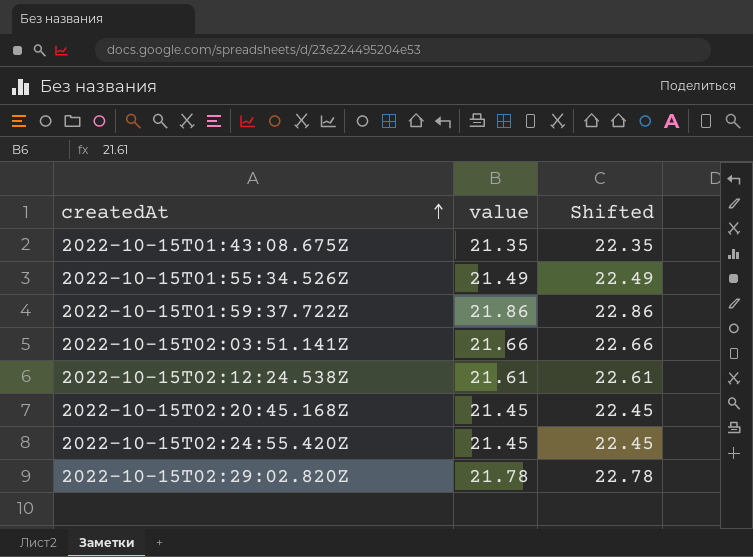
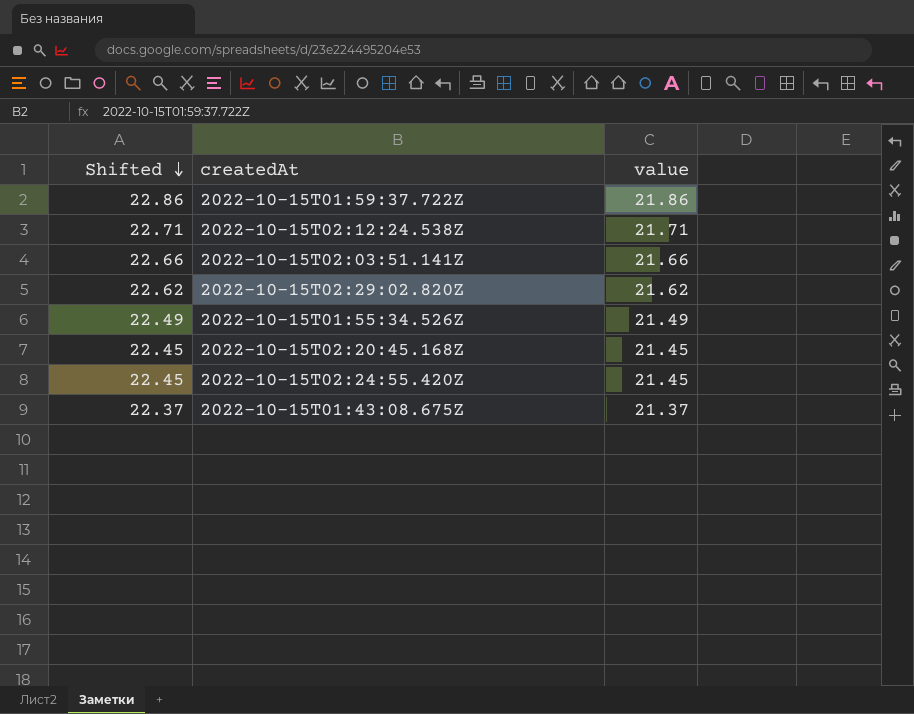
row order: createdAt ascending -> Shifted descending
column Shifted | position: 3 -> 1
2022-10-15T02:12:24.538Z | Shifted: 22.61 -> 22.71
2022-10-15T02:12:24.538Z | value: 21.61 -> 21.71
2022-10-15T02:29:02.820Z | Shifted: 22.78 -> 22.62
2022-10-15T02:29:02.820Z | value: 21.78 -> 21.62
2022-10-15T01:43:08.675Z | Shifted: 22.35 -> 22.37
2022-10-15T01:43:08.675Z | value: 21.35 -> 21.37

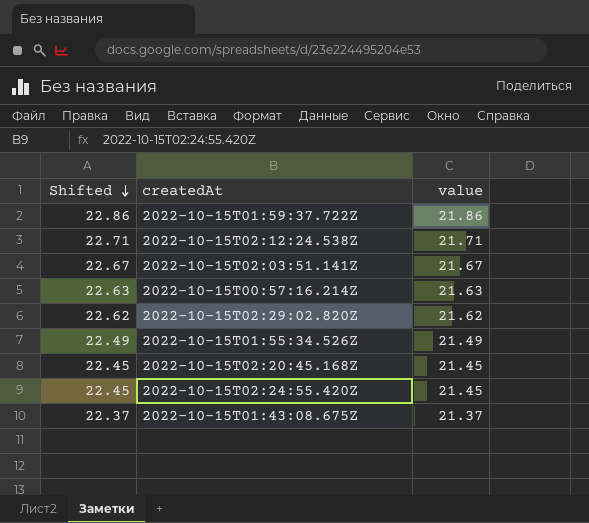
2022-10-15T02:03:51.141Z | Shifted: 22.66 -> 22.67
2022-10-15T02:03:51.141Z | value: 21.66 -> 21.67
row 2022-10-15T00:57:16.214Z: none -> 22.63 | 21.63

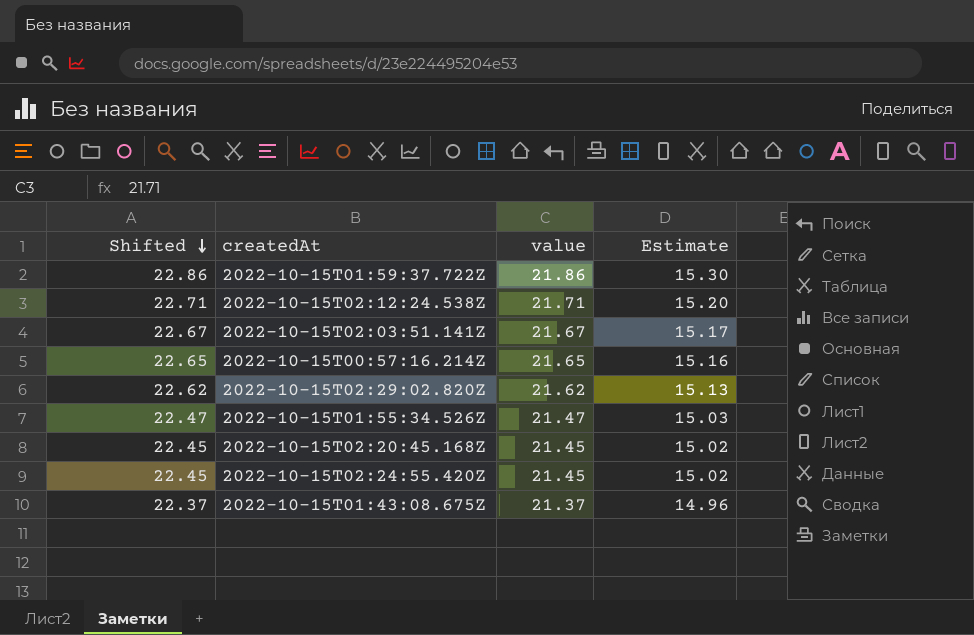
column Estimate | formula: none -> [value] * 0.7
2022-10-15T00:57:16.214Z | Shifted: 22.63 -> 22.65
2022-10-15T00:57:16.214Z | value: 21.63 -> 21.65
2022-10-15T01:55:34.526Z | Shifted: 22.49 -> 22.47
2022-10-15T01:55:34.526Z | value: 21.49 -> 21.47

